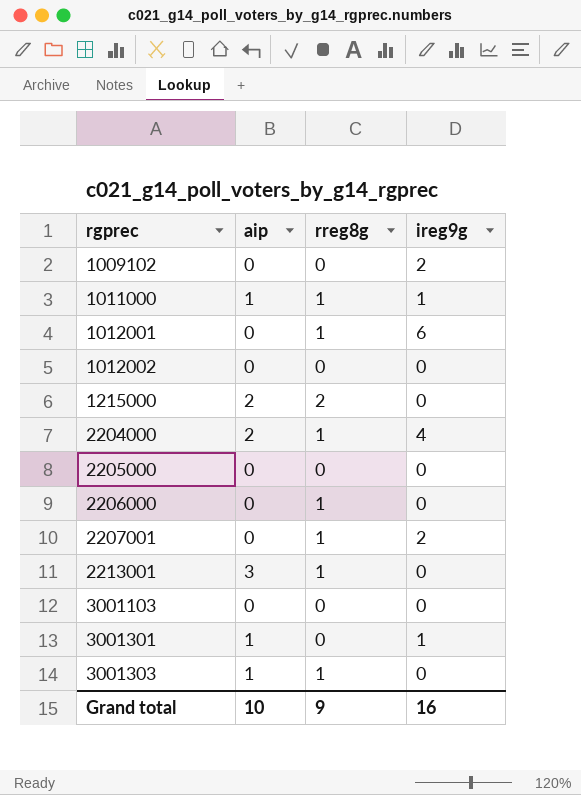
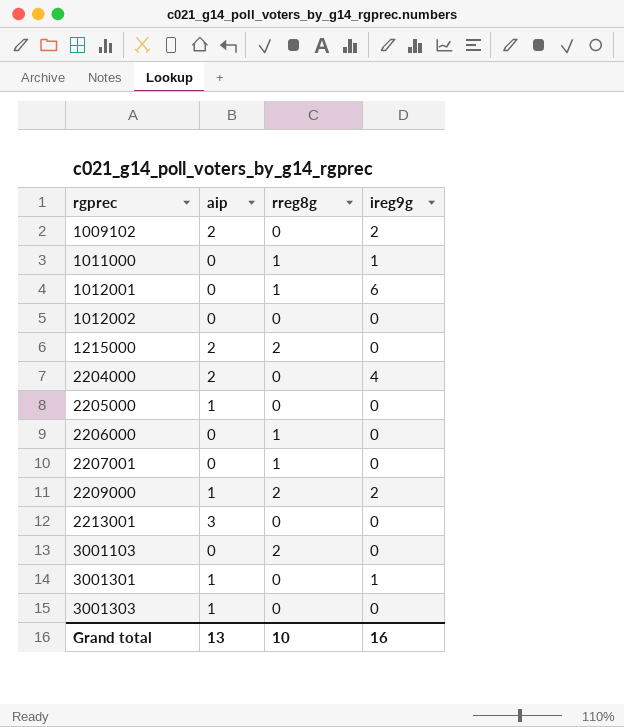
1009102 | aip: 0 -> 2
1011000 | aip: 1 -> 0
2204000 | rreg8g: 1 -> 0
2205000 | aip: 0 -> 1
2207001 | ireg9g: 2 -> 0
row 2209000: none -> 1 | 2 | 2
2213001 | rreg8g: 1 -> 0
3001103 | rreg8g: 0 -> 2
3001303 | rreg8g: 1 -> 0
Grand total | aip: 10 -> 13
Grand total | rreg8g: 9 -> 10

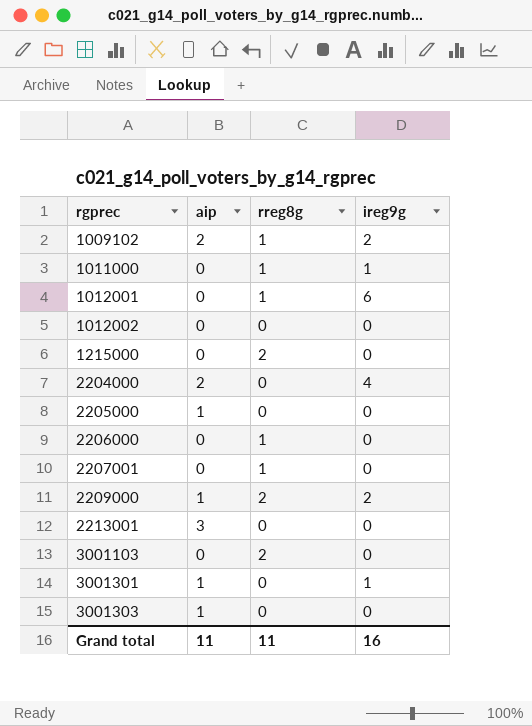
1009102 | rreg8g: 0 -> 1
1215000 | aip: 2 -> 0
Grand total | aip: 13 -> 11
Grand total | rreg8g: 10 -> 11

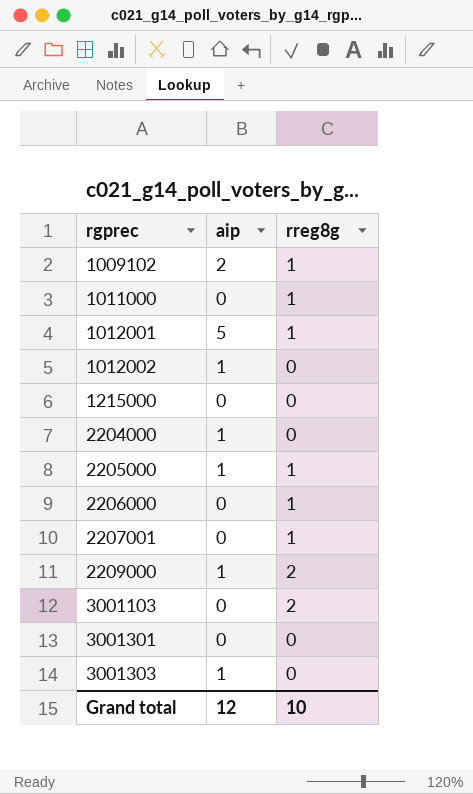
column ireg9g | position: 4 -> none
row 2213001: 3 | 0 | 0 -> none
1012001 | aip: 0 -> 5
1012002 | aip: 0 -> 1
1215000 | rreg8g: 2 -> 0
2204000 | aip: 2 -> 1
2205000 | rreg8g: 0 -> 1
3001301 | aip: 1 -> 0
Grand total | aip: 11 -> 12
Grand total | rreg8g: 11 -> 10

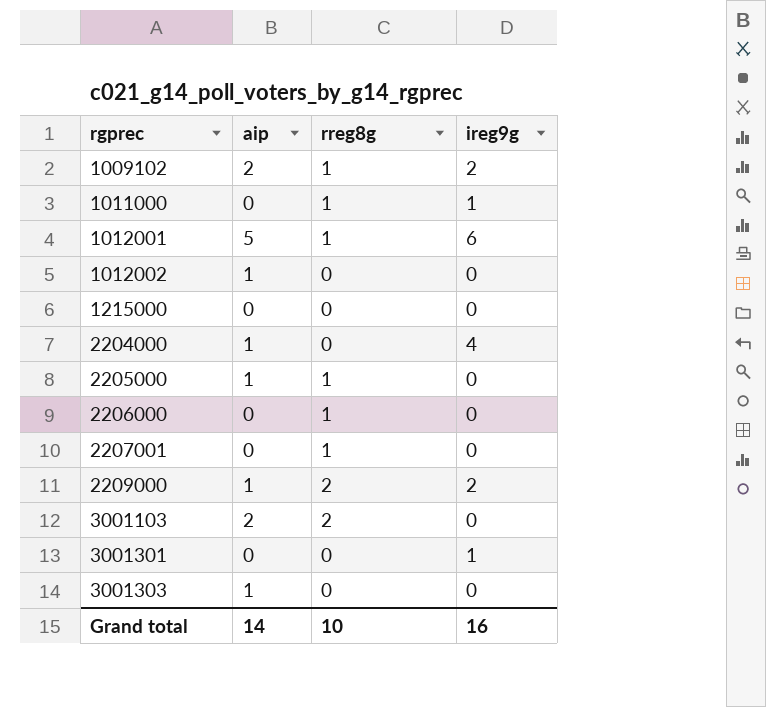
column ireg9g | position: none -> 4
3001103 | aip: 0 -> 2
Grand total | aip: 12 -> 14

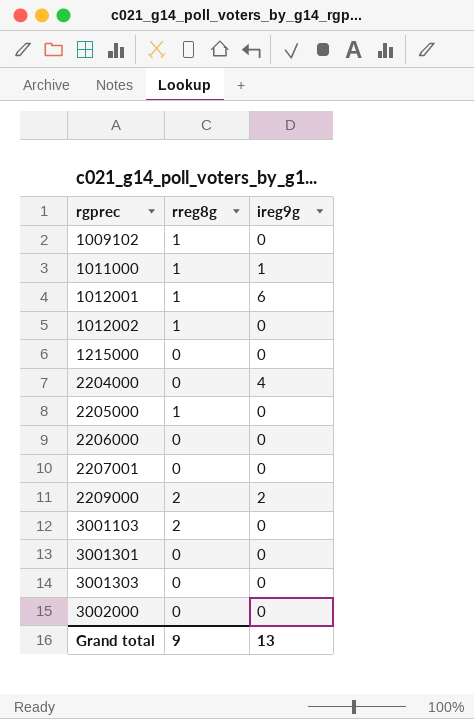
column aip | position: 2 -> none
1009102 | ireg9g: 2 -> 0
1012002 | rreg8g: 0 -> 1
2206000 | rreg8g: 1 -> 0
2207001 | rreg8g: 1 -> 0
3001301 | ireg9g: 1 -> 0
row 3002000: none -> 0 | 0
Grand total | rreg8g: 10 -> 9
Grand total | ireg9g: 16 -> 13

